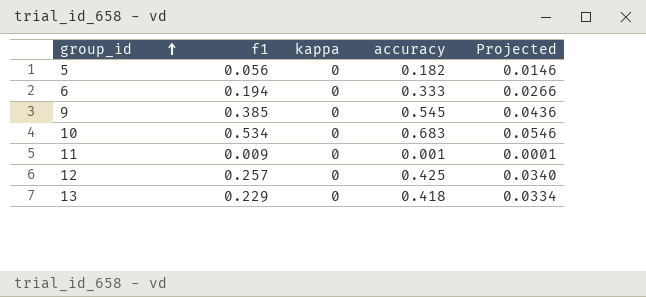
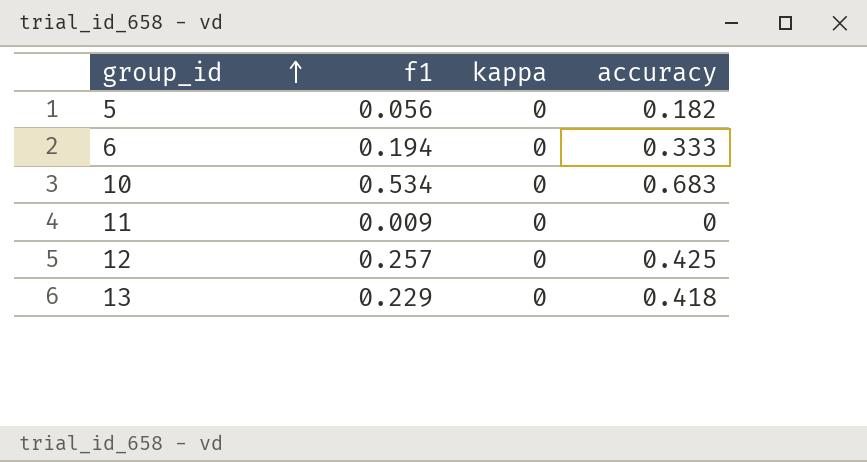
column Projected | formula: [accuracy] * 0.08 -> none
row 9: 0.385 | 0 | 0.545 | 0.0436 -> none
11 | accuracy: 0.001 -> 0

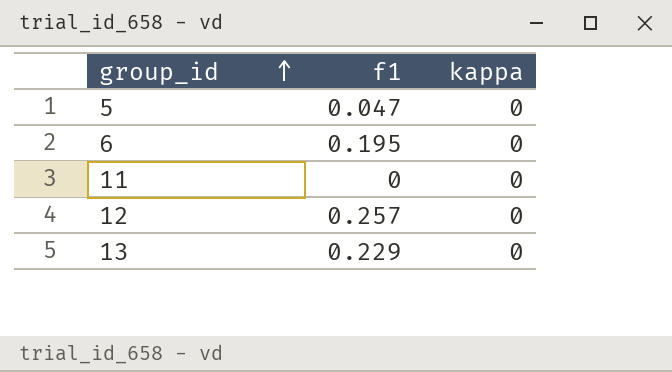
column accuracy | position: 4 -> none
row 10: 0.534 | 0 | 0.683 -> none
5 | f1: 0.056 -> 0.047
6 | f1: 0.194 -> 0.195
11 | f1: 0.009 -> 0

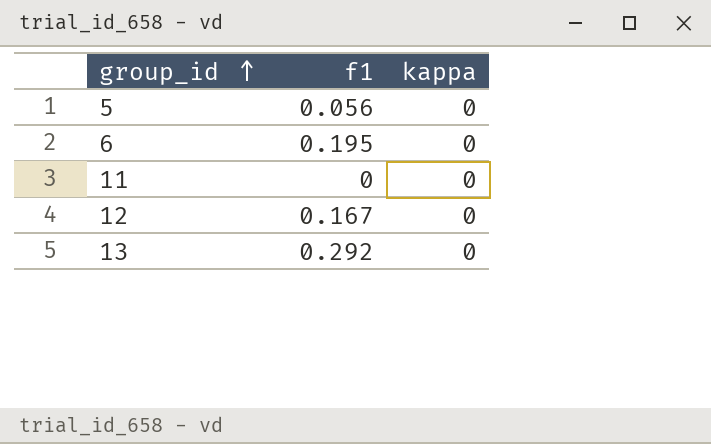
5 | f1: 0.047 -> 0.056
12 | f1: 0.257 -> 0.167
13 | f1: 0.229 -> 0.292

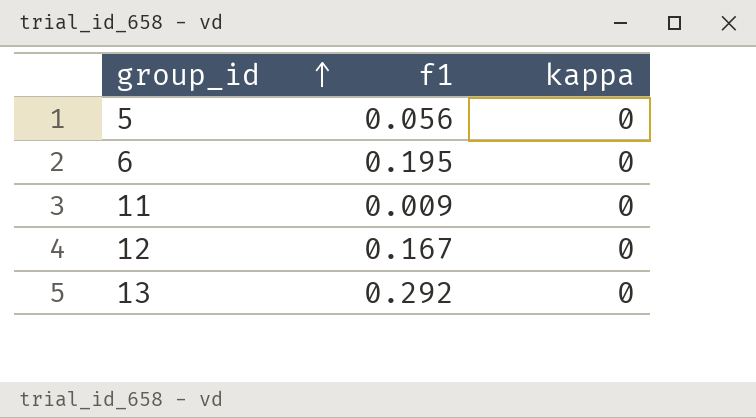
11 | f1: 0 -> 0.009

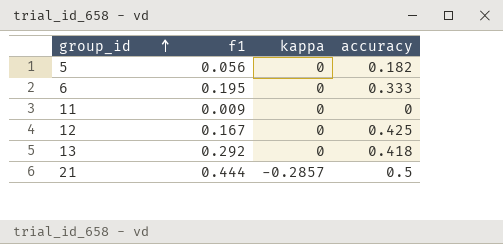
column accuracy | position: none -> 4
row 21: none -> 0.444 | -0.2857 | 0.5

